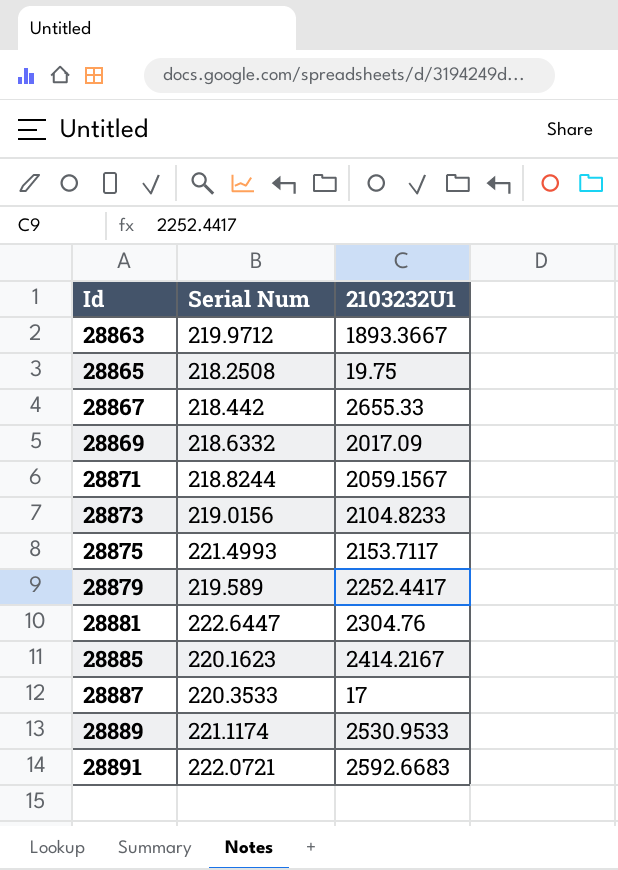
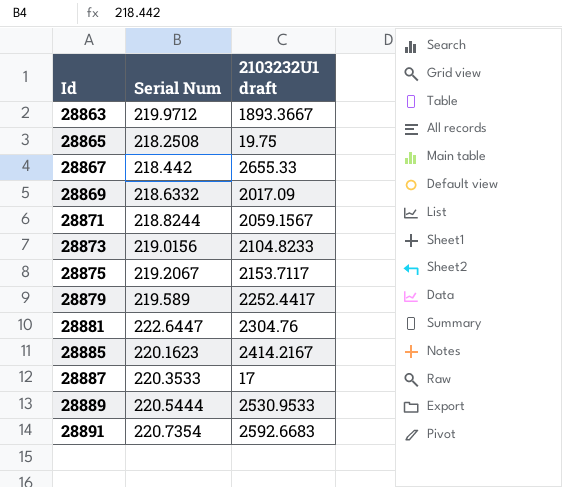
column name: 2103232U1 -> 2103232U1 draft
28875 | Serial Num: 221.4993 -> 219.2067
28889 | Serial Num: 221.1174 -> 220.5444
28891 | Serial Num: 222.0721 -> 220.7354

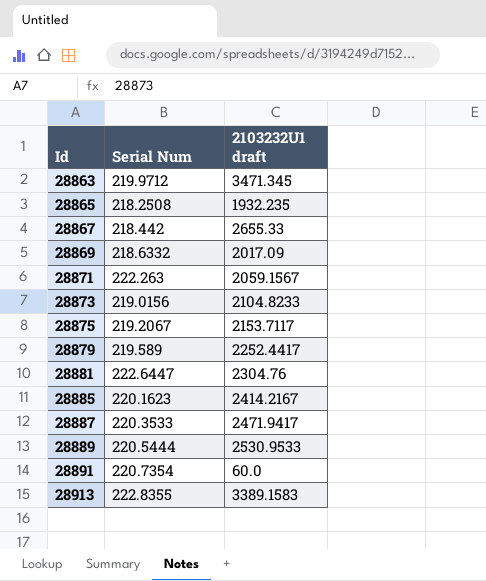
28863 | 2103232U1 draft: 1893.3667 -> 3471.345
28865 | 2103232U1 draft: 19.75 -> 1932.235
28871 | Serial Num: 218.8244 -> 222.263
28887 | 2103232U1 draft: 17 -> 2471.9417
28891 | 2103232U1 draft: 2592.6683 -> 60.0
row 28913: none -> 222.8355 | 3389.1583

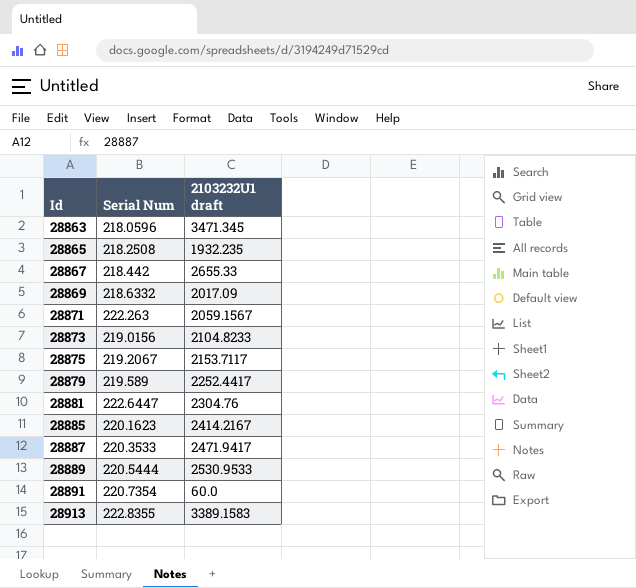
28863 | Serial Num: 219.9712 -> 218.0596

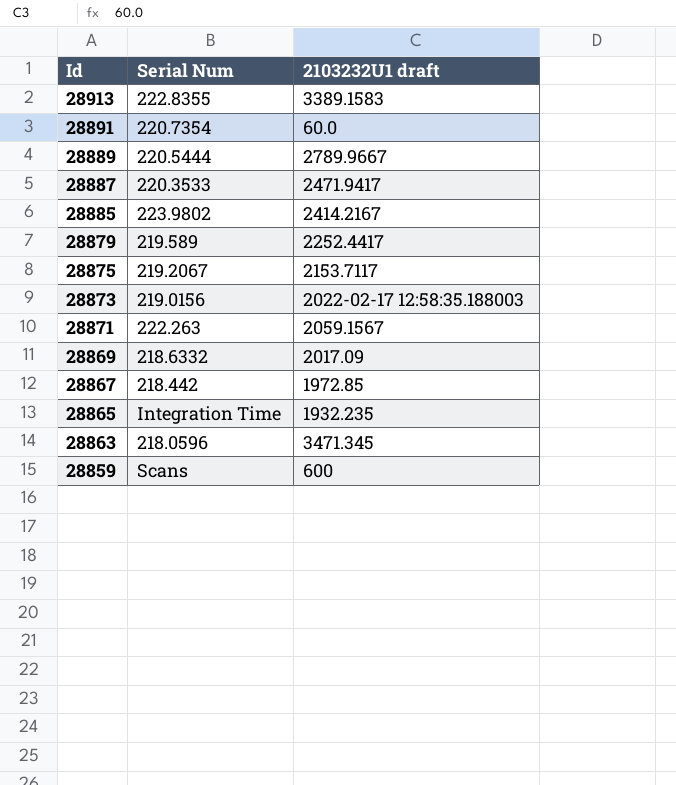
row order: Id ascending -> Id descending
row 28881: 222.6447 | 2304.76 -> none
28889 | 2103232U1 draft: 2530.9533 -> 2789.9667
28885 | Serial Num: 220.1623 -> 223.9802
28873 | 2103232U1 draft: 2104.8233 -> 2022-02-17 12:58:35.188003
28867 | 2103232U1 draft: 2655.33 -> 1972.85
28865 | Serial Num: 218.2508 -> Integration Time
row 28859: none -> Scans | 600

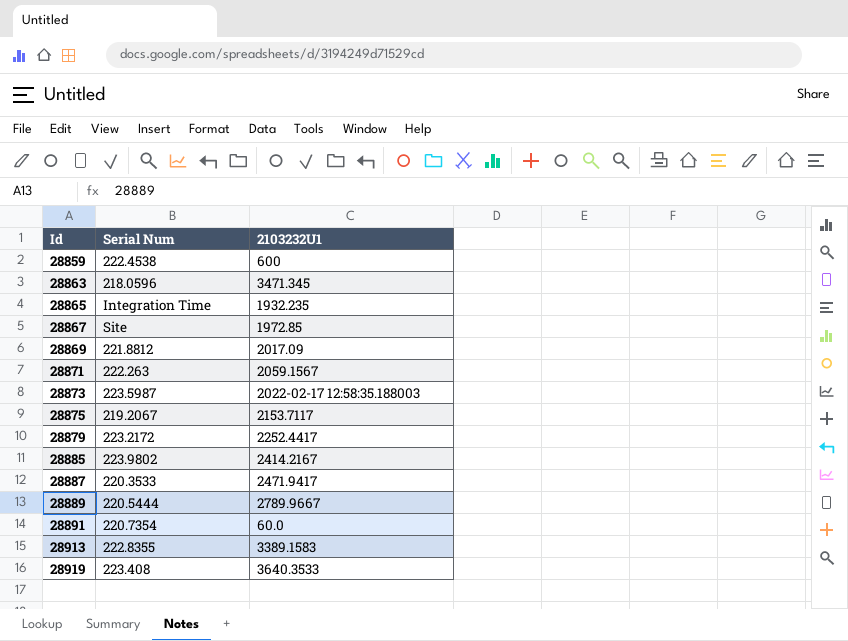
row order: Id descending -> Id ascending
column name: 2103232U1 draft -> 2103232U1
28859 | Serial Num: Scans -> 222.4538
28867 | Serial Num: 218.442 -> Site
28869 | Serial Num: 218.6332 -> 221.8812
28873 | Serial Num: 219.0156 -> 223.5987
28879 | Serial Num: 219.589 -> 223.2172
row 28919: none -> 223.408 | 3640.3533

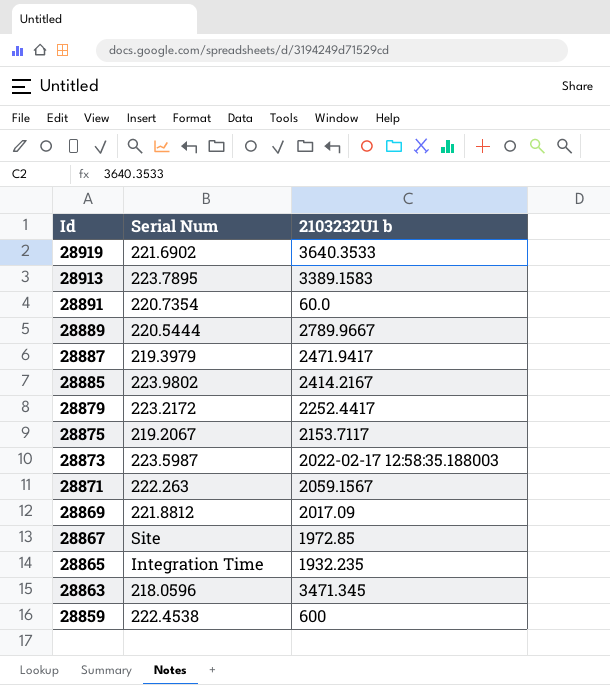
row order: Id ascending -> Id descending
column name: 2103232U1 -> 2103232U1 b
28919 | Serial Num: 223.408 -> 221.6902
28913 | Serial Num: 222.8355 -> 223.7895
28887 | Serial Num: 220.3533 -> 219.3979

